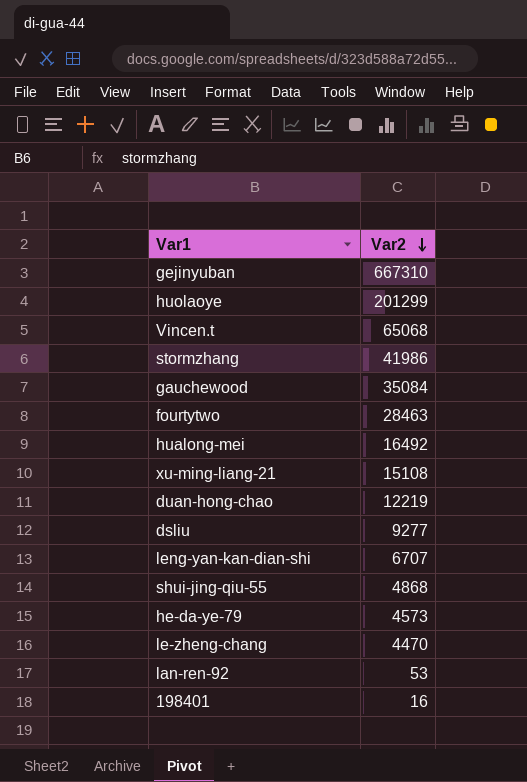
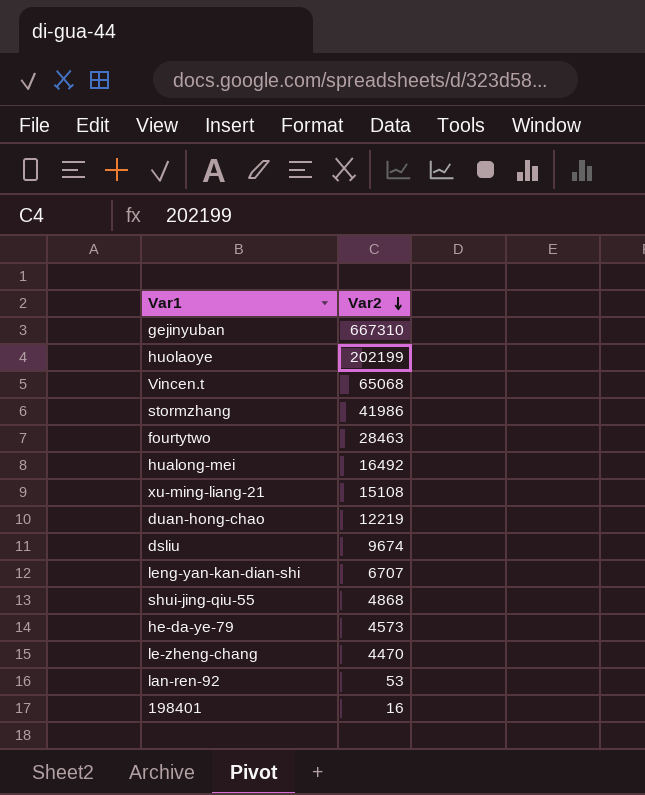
row gauchewood: 35084 -> none
huolaoye | Var2: 201299 -> 202199
dsliu | Var2: 9277 -> 9674

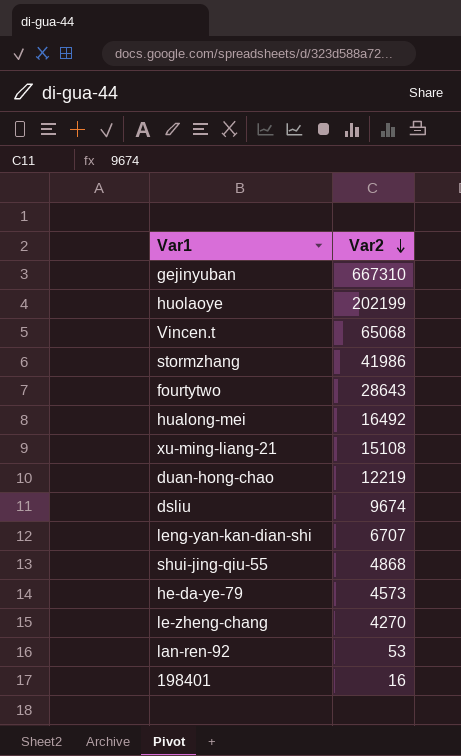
fourtytwo | Var2: 28463 -> 28643
le-zheng-chang | Var2: 4470 -> 4270

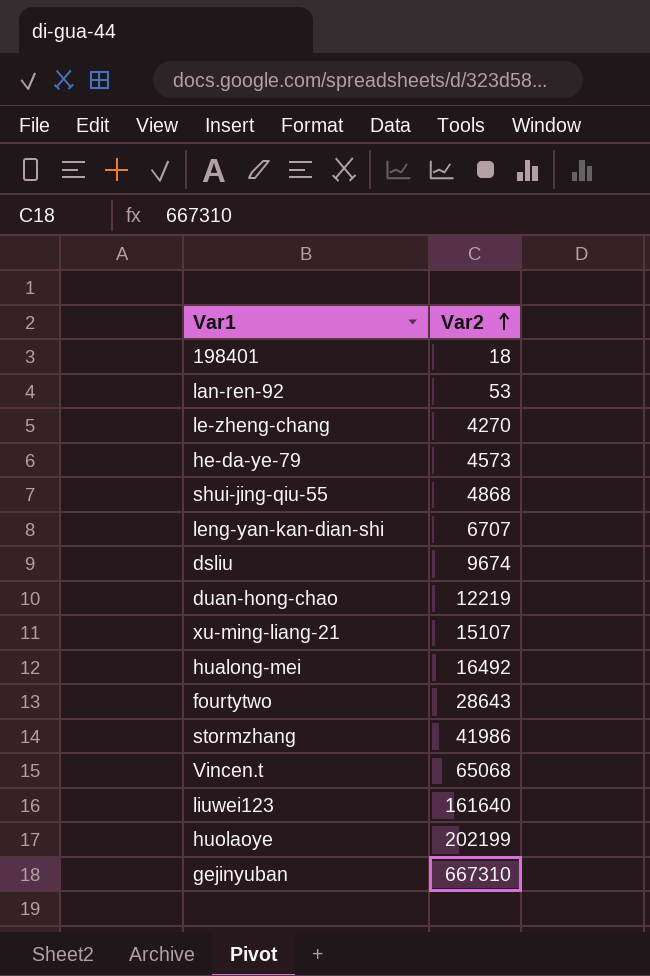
row order: Var2 descending -> Var2 ascending
198401 | Var2: 16 -> 18
xu-ming-liang-21 | Var2: 15108 -> 15107
row liuwei123: none -> 161640

